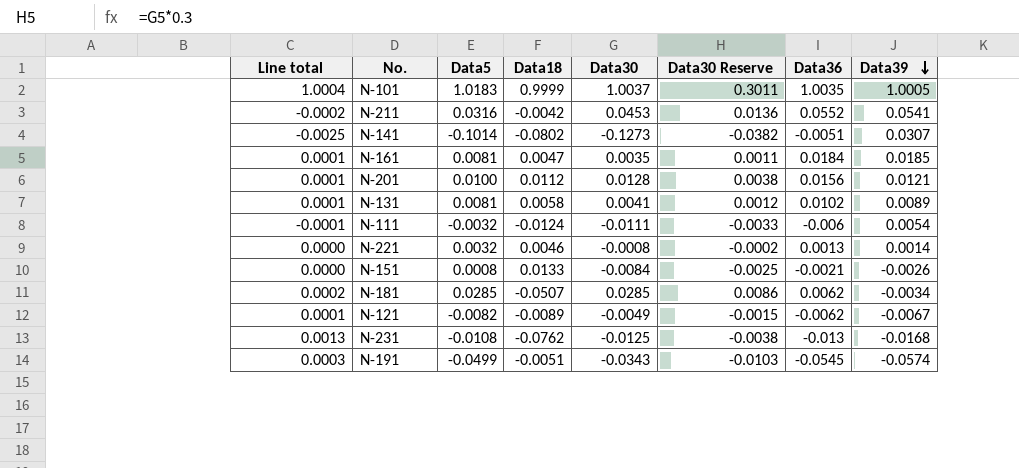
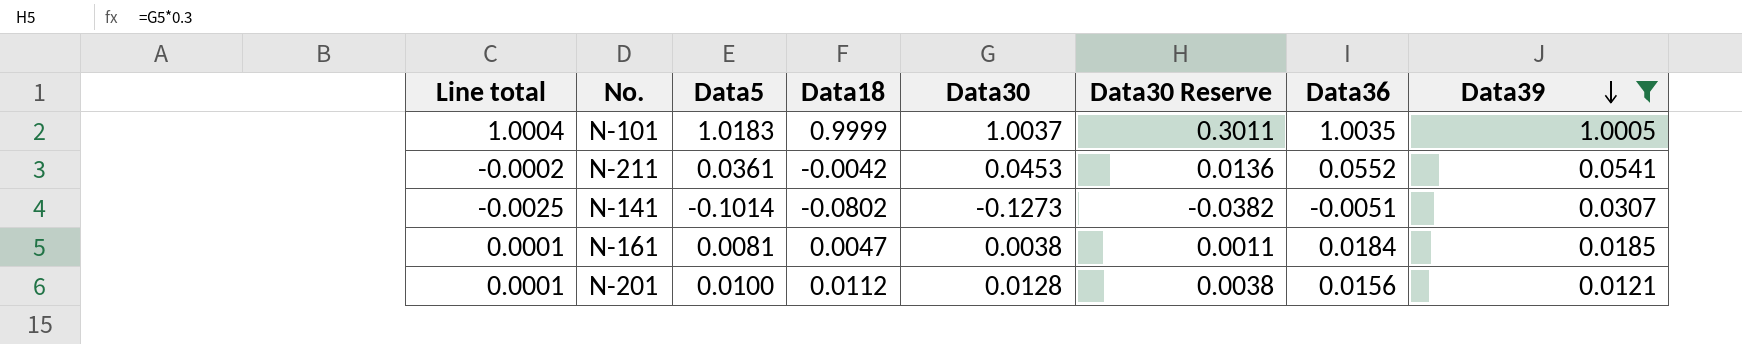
filter: none -> Data39 >= 0.0121
N-211 | Data5: 0.0316 -> 0.0361
N-161 | Data30: 0.0035 -> 0.0038

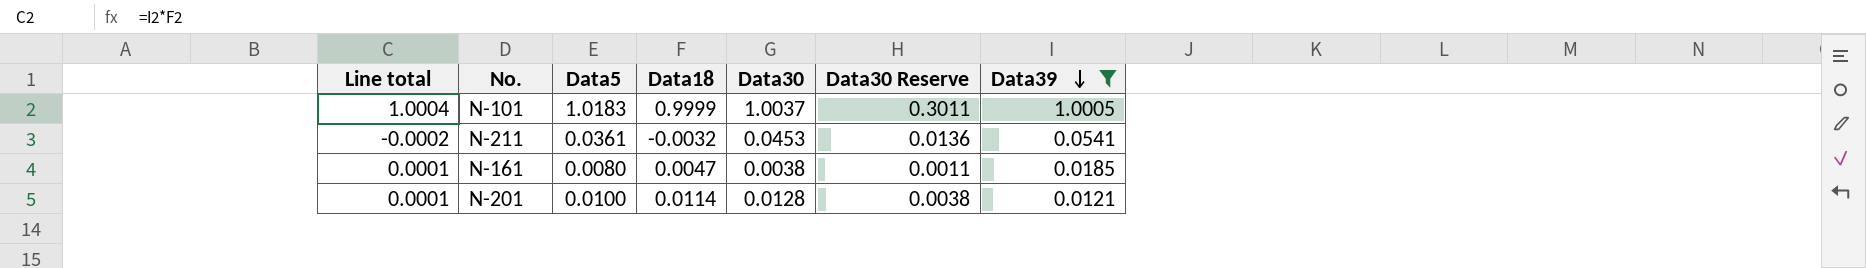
column Data36 | position: 7 -> none
row N-141: -0.0025 | -0.1014 | -0.0802 | -0.1273 | -0.0382 | -0.0051 | 0.0307 -> none
N-211 | Data18: -0.0042 -> -0.0032
N-161 | Data5: 0.0081 -> 0.0080
N-201 | Data18: 0.0112 -> 0.0114

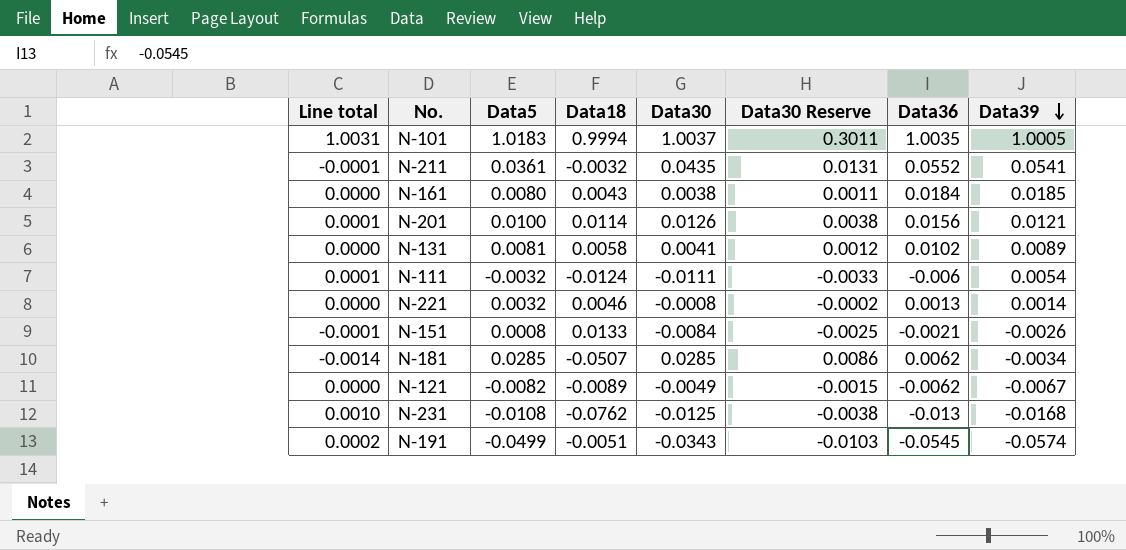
filter: Data39 >= 0.0121 -> none
column Line total | formula: [Data18] * [Data39] -> [Data18] * [Data30]
column Data36 | position: none -> 7
N-101 | Data18: 0.9999 -> 0.9994
N-211 | Data30: 0.0453 -> 0.0435
N-211 | Data30 Reserve: 0.0136 -> 0.0131
N-161 | Data18: 0.0047 -> 0.0043
N-201 | Data30: 0.0128 -> 0.0126

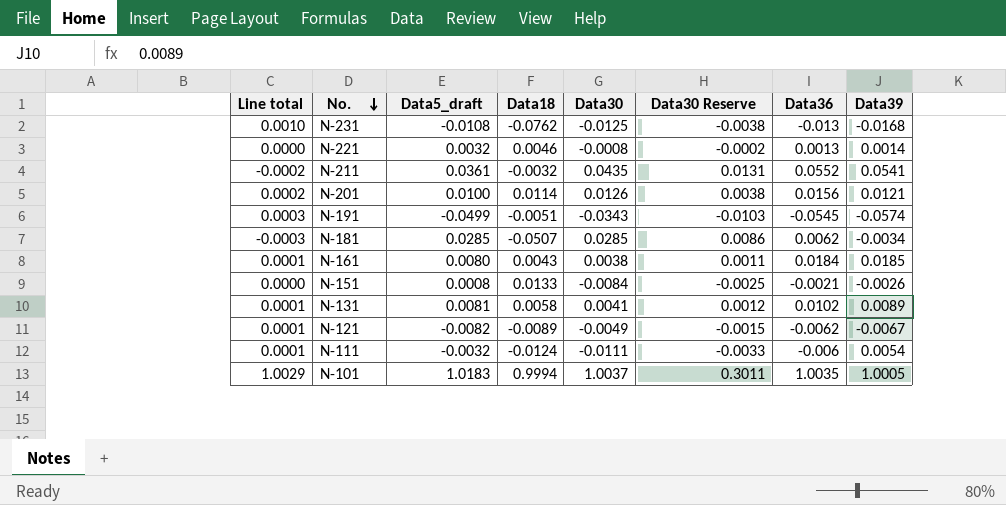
row order: Data39 descending -> No. descending
column Line total | formula: [Data18] * [Data30] -> [Data18] * [Data36]
column name: Data5 -> Data5_draft

